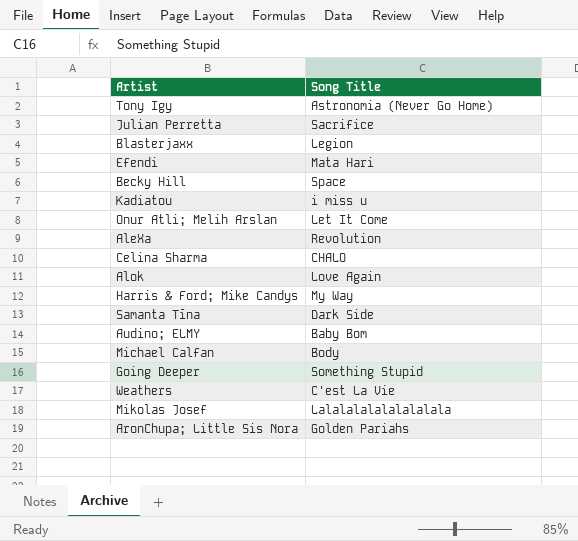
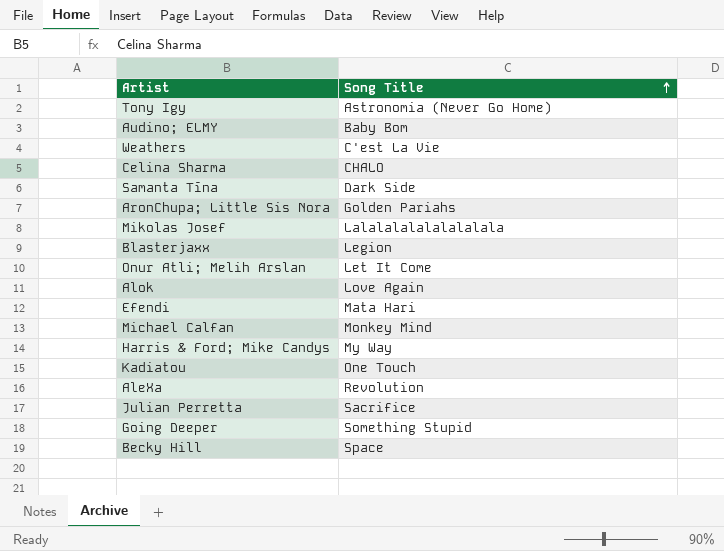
row order: none -> Song Title ascending
Michael Calfan | Song Title: Body -> Monkey Mind
Kadiatou | Song Title: i miss u -> One Touch

